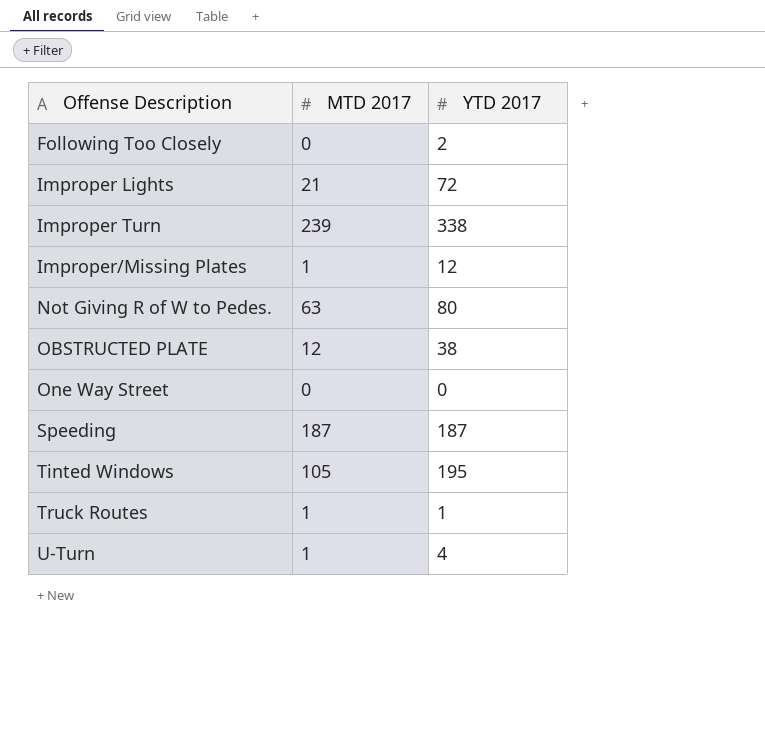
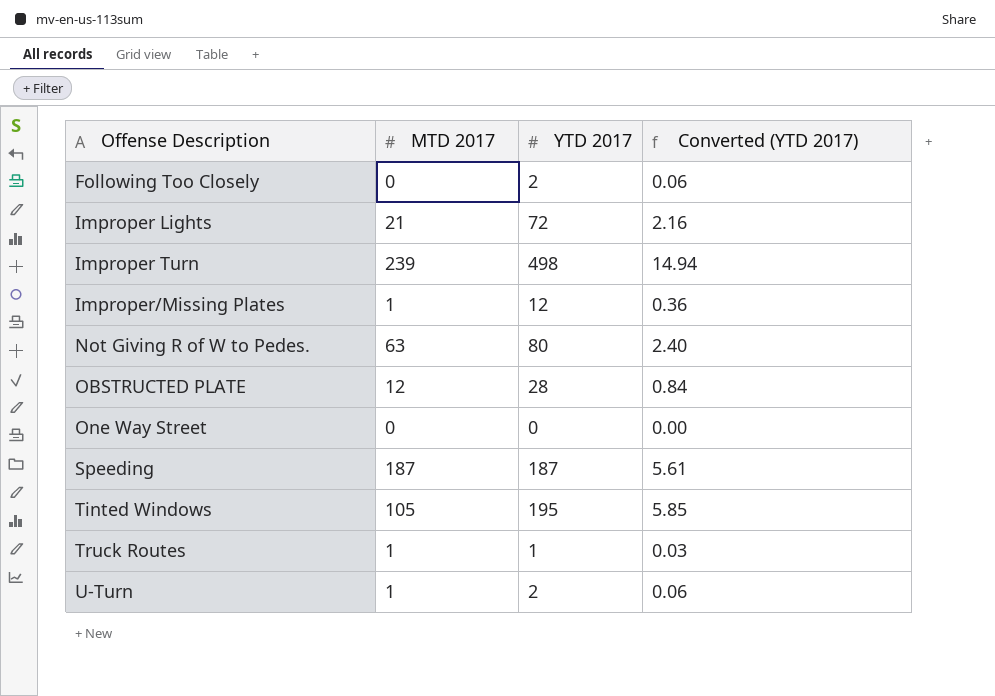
column Converted (YTD 2017) | formula: none -> [YTD 2017] * 0.03
Improper Turn | YTD 2017: 338 -> 498
OBSTRUCTED PLATE | YTD 2017: 38 -> 28
U-Turn | YTD 2017: 4 -> 2

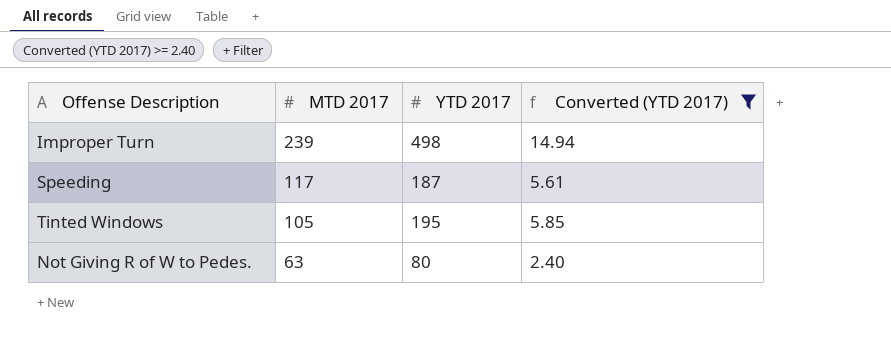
filter: none -> Converted (YTD 2017) >= 2.40
row order: Offense Description ascending -> MTD 2017 descending
Speeding | MTD 2017: 187 -> 117

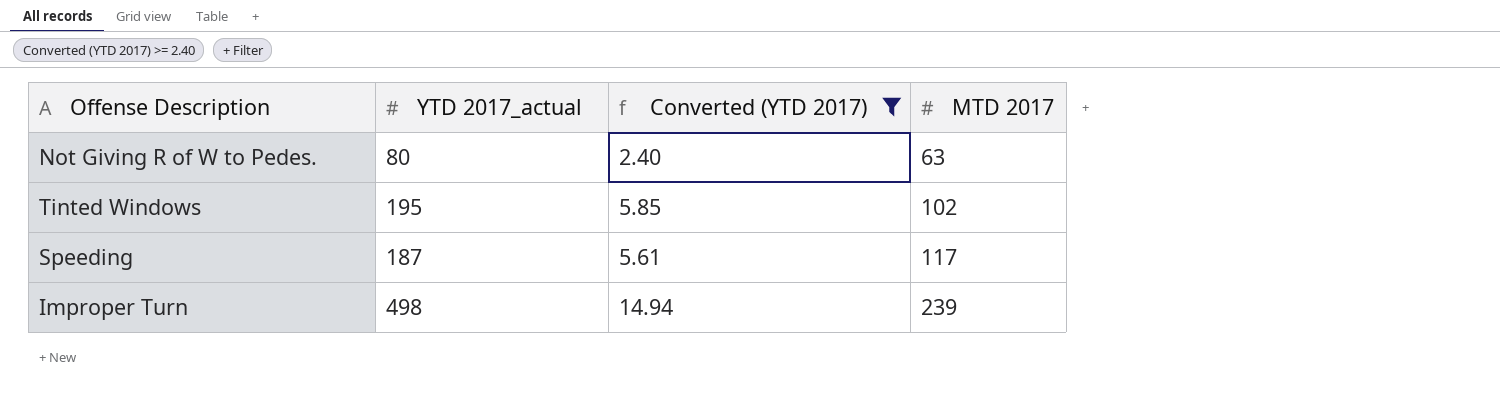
row order: MTD 2017 descending -> MTD 2017 ascending
column name: YTD 2017 -> YTD 2017_actual
column MTD 2017 | position: 2 -> 4
Tinted Windows | MTD 2017: 105 -> 102

